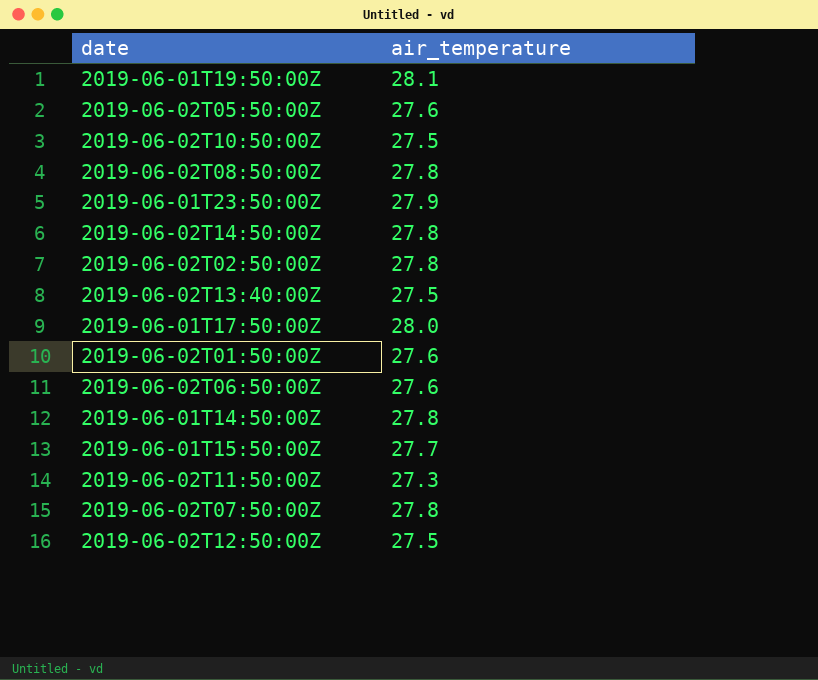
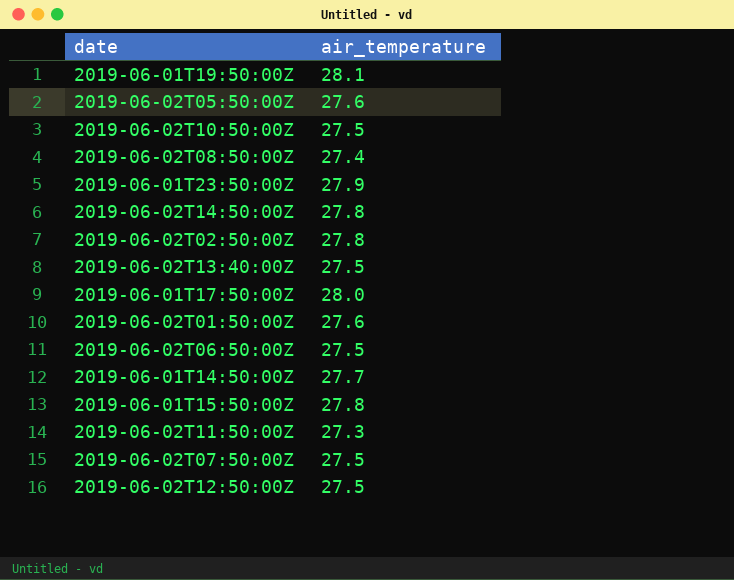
2019-06-02T08:50:00Z | air_temperature: 27.8 -> 27.4
2019-06-02T06:50:00Z | air_temperature: 27.6 -> 27.5
2019-06-01T14:50:00Z | air_temperature: 27.8 -> 27.7
2019-06-01T15:50:00Z | air_temperature: 27.7 -> 27.8
2019-06-02T07:50:00Z | air_temperature: 27.8 -> 27.5

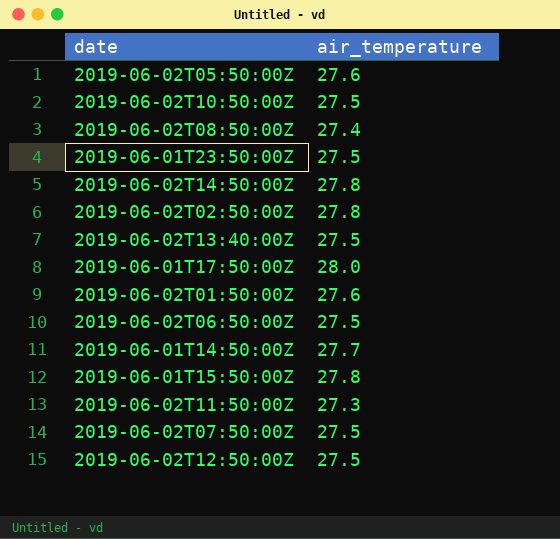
row 2019-06-01T19:50:00Z: 28.1 -> none
2019-06-01T23:50:00Z | air_temperature: 27.9 -> 27.5

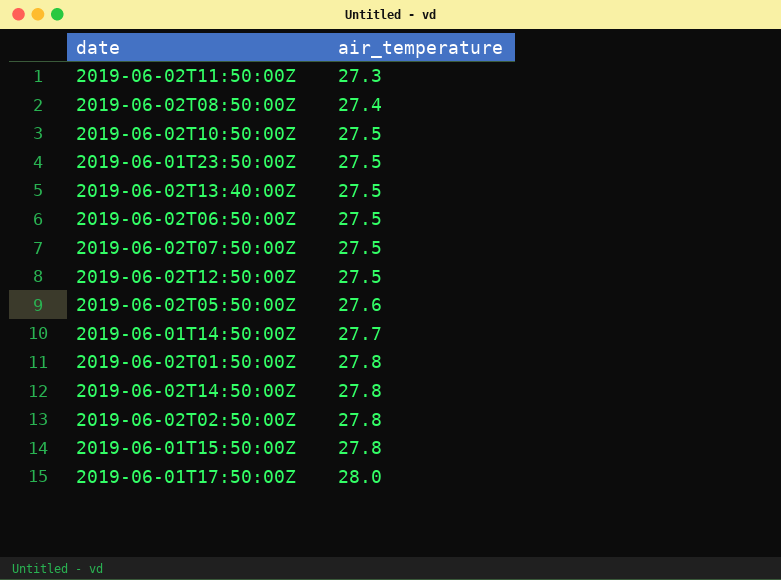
row order: none -> air_temperature ascending
2019-06-02T01:50:00Z | air_temperature: 27.6 -> 27.8

